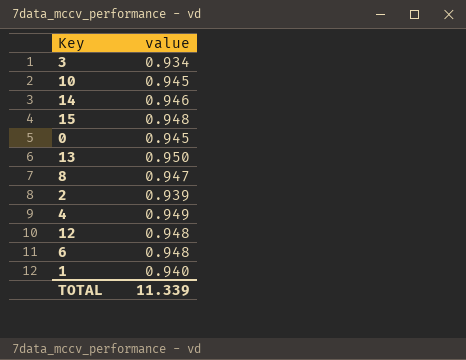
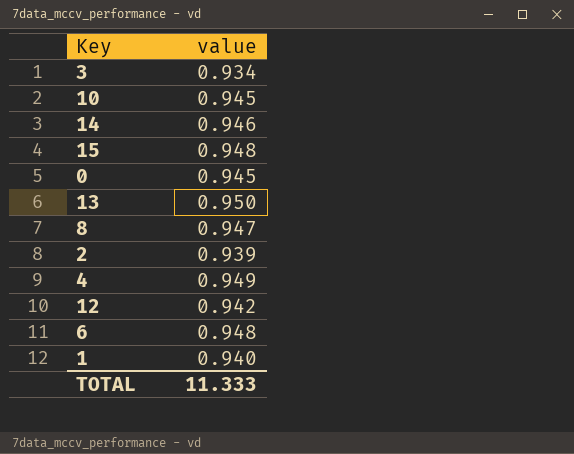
12 | value: 0.948 -> 0.942
TOTAL | value: 11.339 -> 11.333

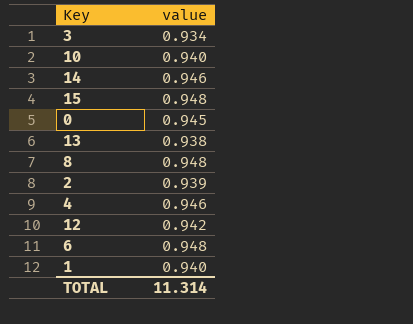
10 | value: 0.945 -> 0.940
13 | value: 0.950 -> 0.938
8 | value: 0.947 -> 0.948
4 | value: 0.949 -> 0.946
TOTAL | value: 11.333 -> 11.314

